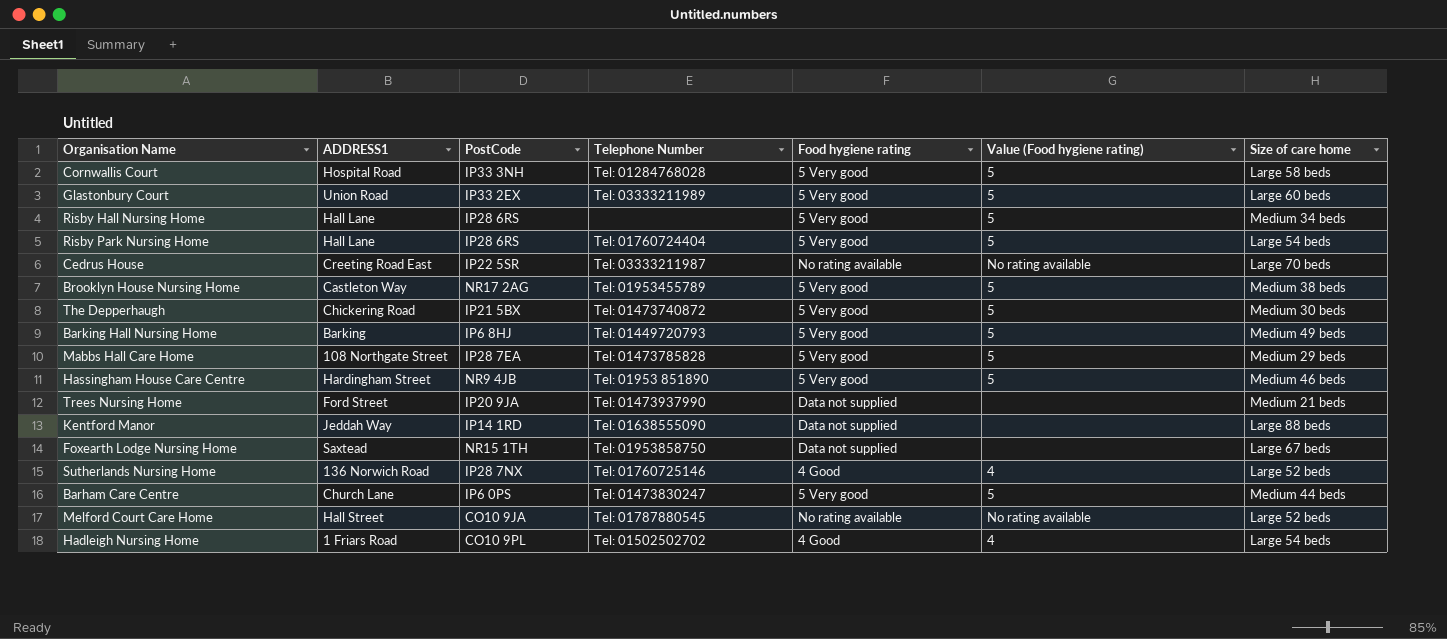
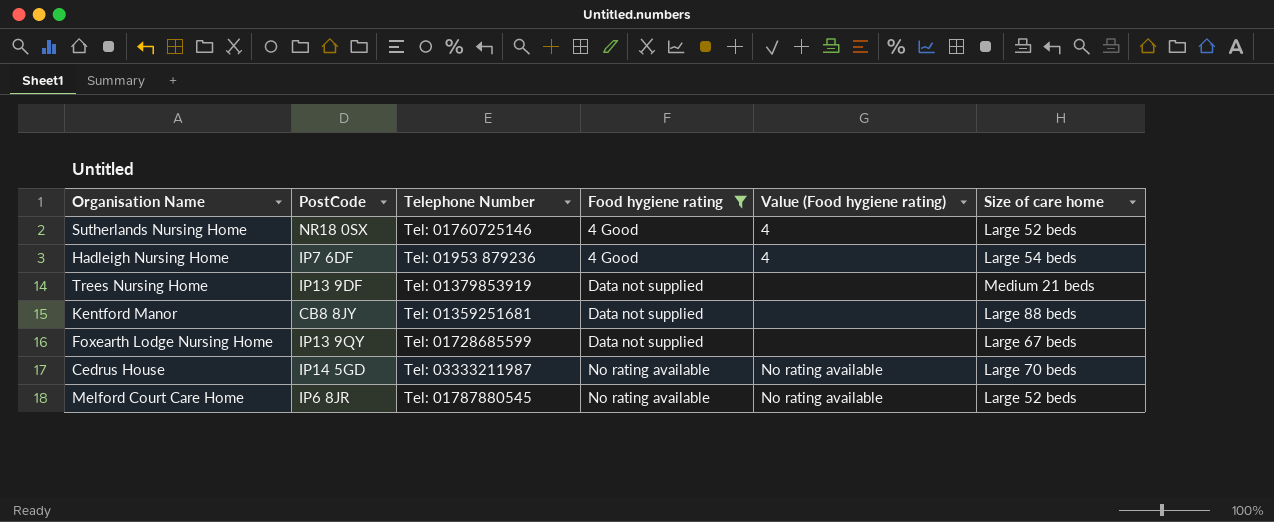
filter: none -> Food hygiene rating != 5 Very good
row order: none -> Food hygiene rating ascending
column ADDRESS1 | position: 2 -> none
Sutherlands Nursing Home | PostCode: IP28 7NX -> NR18 0SX
Hadleigh Nursing Home | PostCode: CO10 9PL -> IP7 6DF
Hadleigh Nursing Home | Telephone Number: Tel: 01502502702 -> Tel: 01953 879236
Trees Nursing Home | PostCode: IP20 9JA -> IP13 9DF
Trees Nursing Home | Telephone Number: Tel: 01473937990 -> Tel: 01379853919
Kentford Manor | PostCode: IP14 1RD -> CB8 8JY
Kentford Manor | Telephone Number: Tel: 01638555090 -> Tel: 01359251681
Foxearth Lodge Nursing Home | PostCode: NR15 1TH -> IP13 9QY
Foxearth Lodge Nursing Home | Telephone Number: Tel: 01953858750 -> Tel: 01728685599
Cedrus House | PostCode: IP22 5SR -> IP14 5GD
Melford Court Care Home | PostCode: CO10 9JA -> IP6 8JR

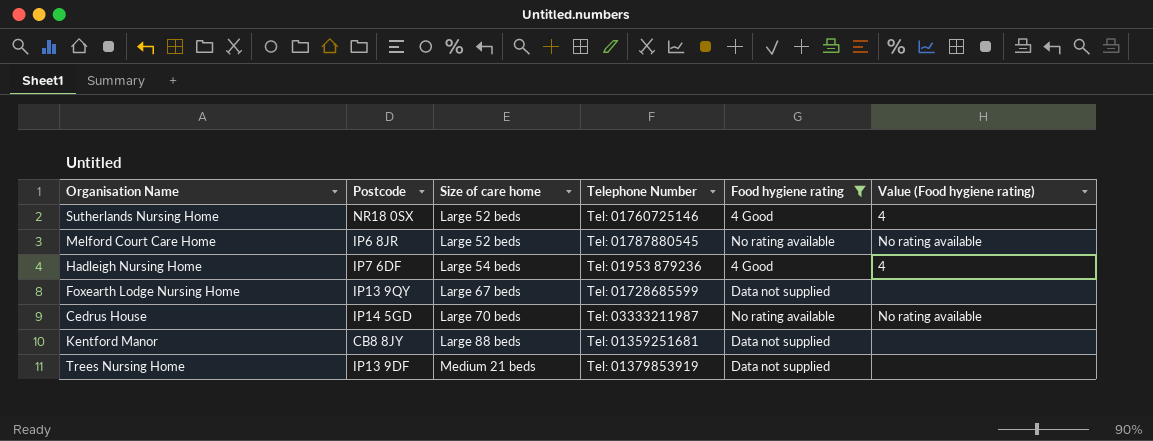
row order: Food hygiene rating ascending -> Size of care home ascending
column name: PostCode -> Postcode
column Size of care home | position: 6 -> 3

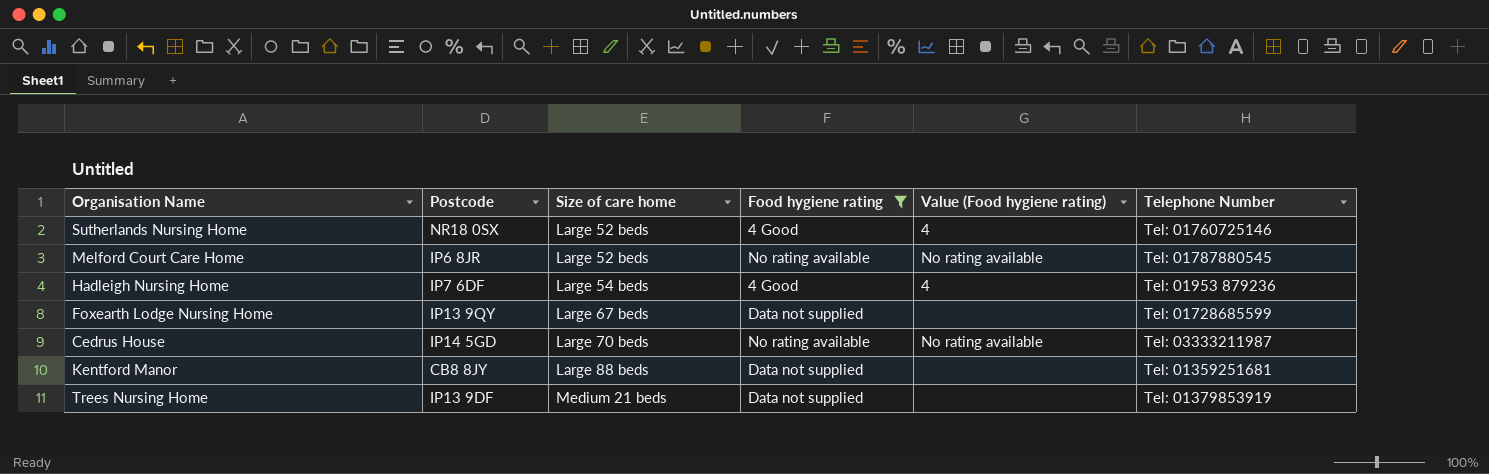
column Telephone Number | position: 4 -> 6

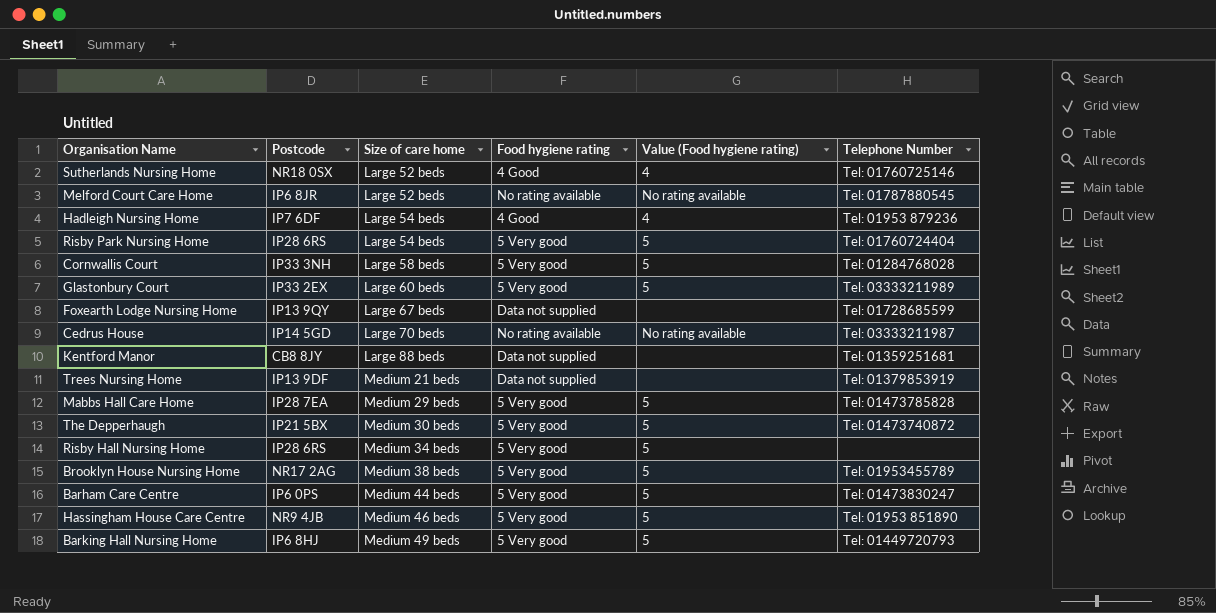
filter: Food hygiene rating != 5 Very good -> none

